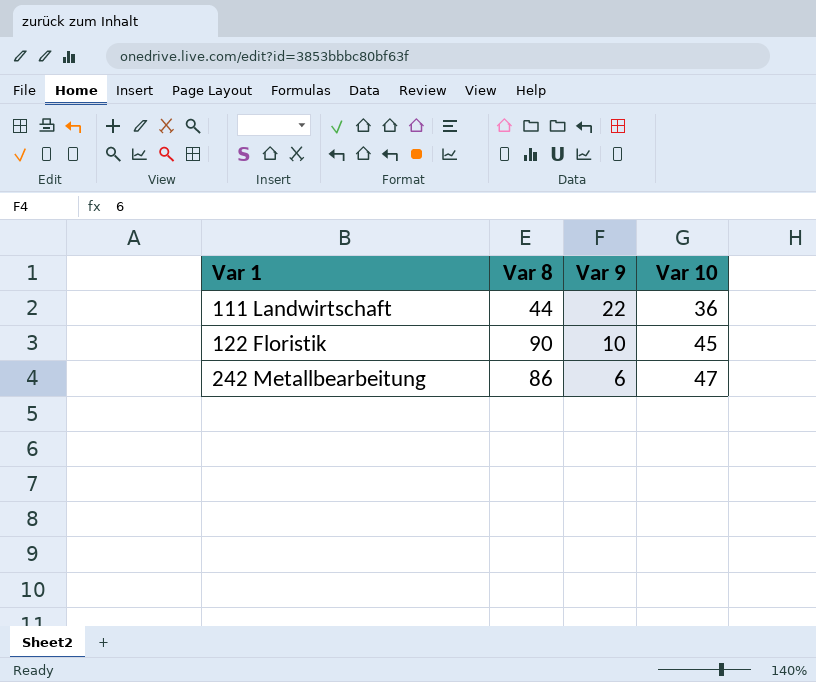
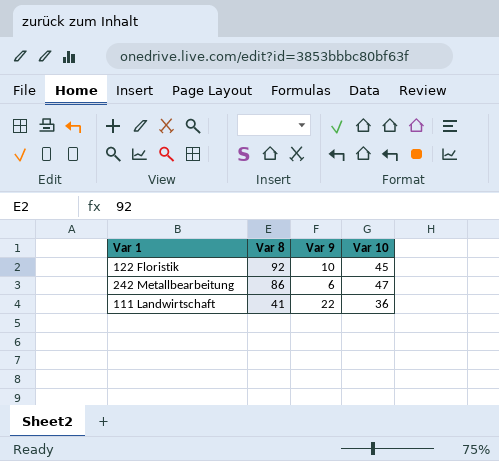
row order: Var 1 ascending -> Var 8 descending
122 Floristik | Var 8: 90 -> 92
111 Landwirtschaft | Var 8: 44 -> 41

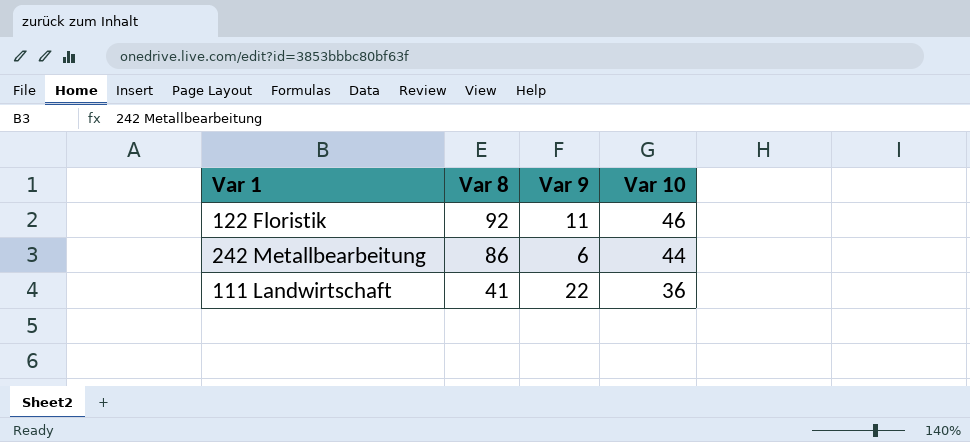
122 Floristik | Var 9: 10 -> 11
122 Floristik | Var 10: 45 -> 46
242 Metallbearbeitung | Var 10: 47 -> 44

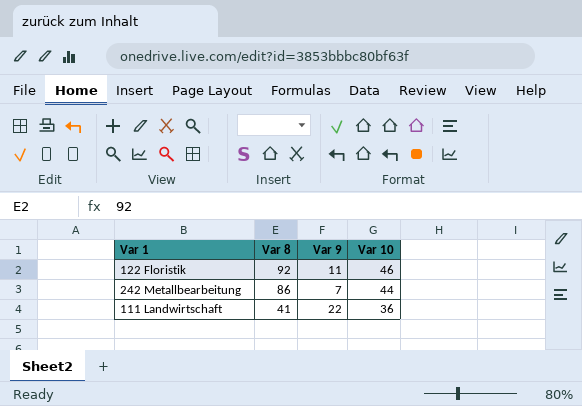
242 Metallbearbeitung | Var 9: 6 -> 7

